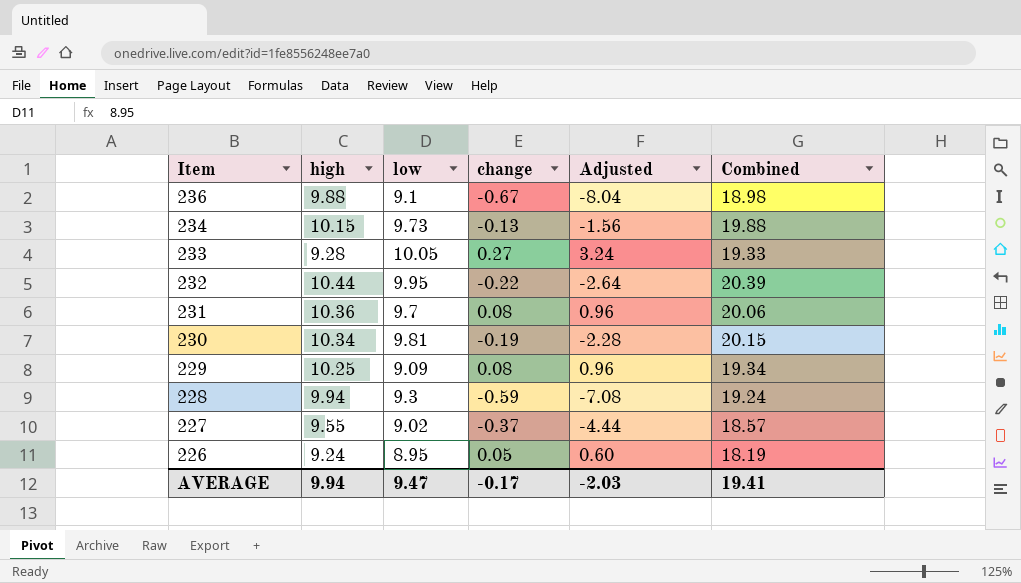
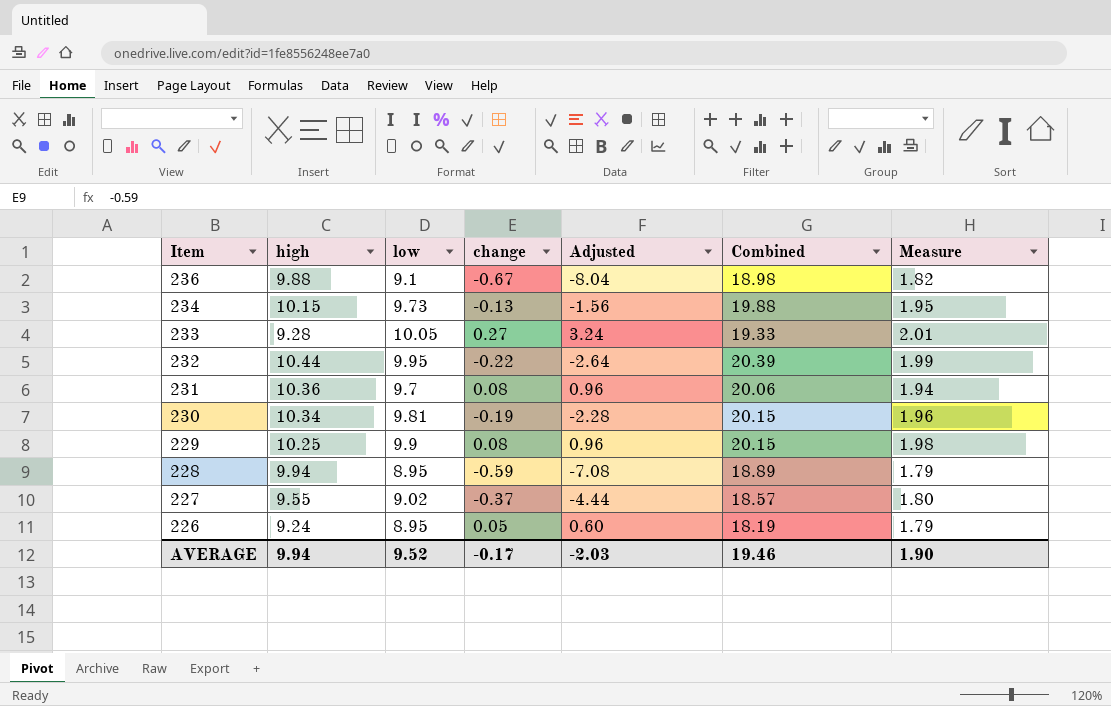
column Measure | formula: none -> [low] * 0.2
229 | low: 9.09 -> 9.9
229 | Combined: 19.34 -> 20.15
228 | low: 9.3 -> 8.95
228 | Combined: 19.24 -> 18.89
AVERAGE | low: 9.47 -> 9.52
AVERAGE | Combined: 19.41 -> 19.46

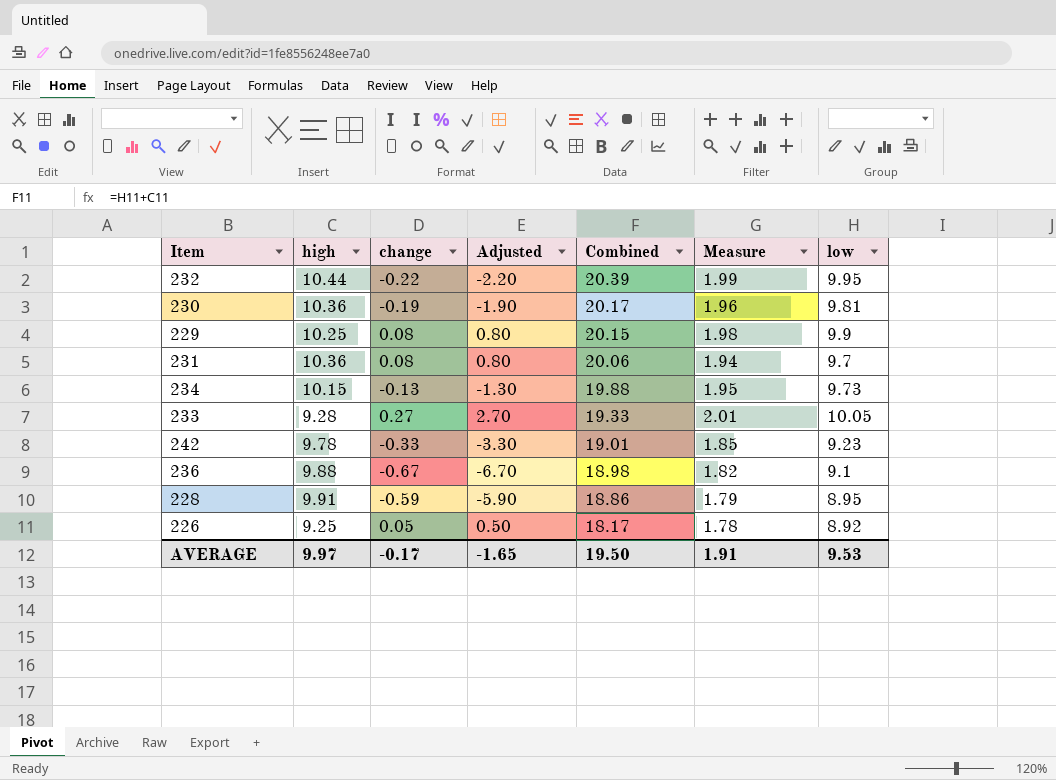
row order: Item descending -> Combined descending
column Adjusted | formula: [change] * 12 -> [change] * 10
column low | position: 3 -> 7
row 227: 9.55 | 9.02 | -0.37 | -4.44 | 18.57 | 1.80 -> none
230 | high: 10.34 -> 10.36
230 | Combined: 20.15 -> 20.17
row 242: none -> 9.78 | -0.33 | -3.30 | 19.01 | 1.85 | 9.23
228 | high: 9.94 -> 9.91
228 | Combined: 18.89 -> 18.86
226 | high: 9.24 -> 9.25
226 | Combined: 18.19 -> 18.17
226 | Measure: 1.79 -> 1.78
226 | low: 8.95 -> 8.92
AVERAGE | high: 9.94 -> 9.97
AVERAGE | Adjusted: -2.03 -> -1.65
AVERAGE | Combined: 19.46 -> 19.50
AVERAGE | Measure: 1.90 -> 1.91
AVERAGE | low: 9.52 -> 9.53

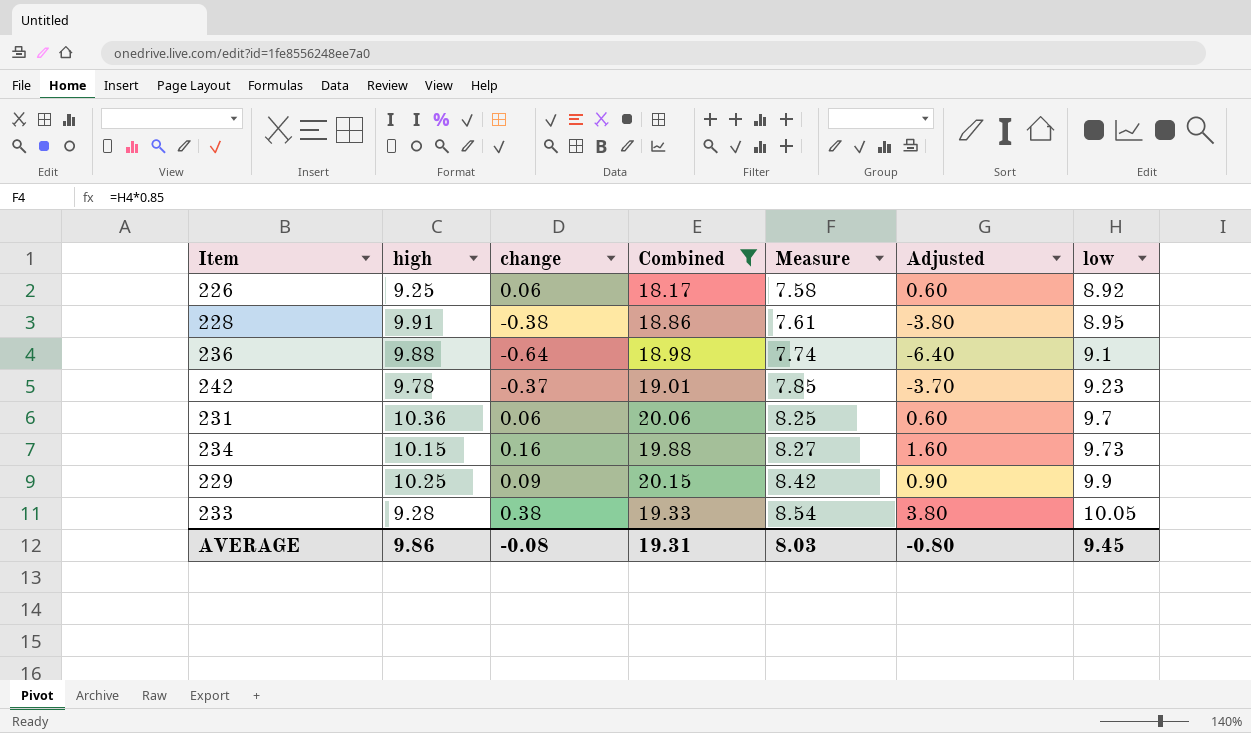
filter: none -> Combined <= 20.15
row order: Combined descending -> Measure ascending
column Measure | formula: [low] * 0.2 -> [low] * 0.85
column Adjusted | position: 4 -> 6
226 | change: 0.05 -> 0.06
226 | Adjusted: 0.50 -> 0.60
228 | change: -0.59 -> -0.38
228 | Adjusted: -5.90 -> -3.80
236 | change: -0.67 -> -0.64
236 | Adjusted: -6.70 -> -6.40
242 | change: -0.33 -> -0.37
242 | Adjusted: -3.30 -> -3.70
231 | change: 0.08 -> 0.06
231 | Adjusted: 0.80 -> 0.60
234 | change: -0.13 -> 0.16
234 | Adjusted: -1.30 -> 1.60
229 | change: 0.08 -> 0.09
229 | Adjusted: 0.80 -> 0.90
233 | change: 0.27 -> 0.38
233 | Adjusted: 2.70 -> 3.80
AVERAGE | high: 9.97 -> 9.86
AVERAGE | change: -0.17 -> -0.08
AVERAGE | Combined: 19.50 -> 19.31
AVERAGE | Measure: 1.91 -> 8.03
AVERAGE | Adjusted: -1.65 -> -0.80
AVERAGE | low: 9.53 -> 9.45

